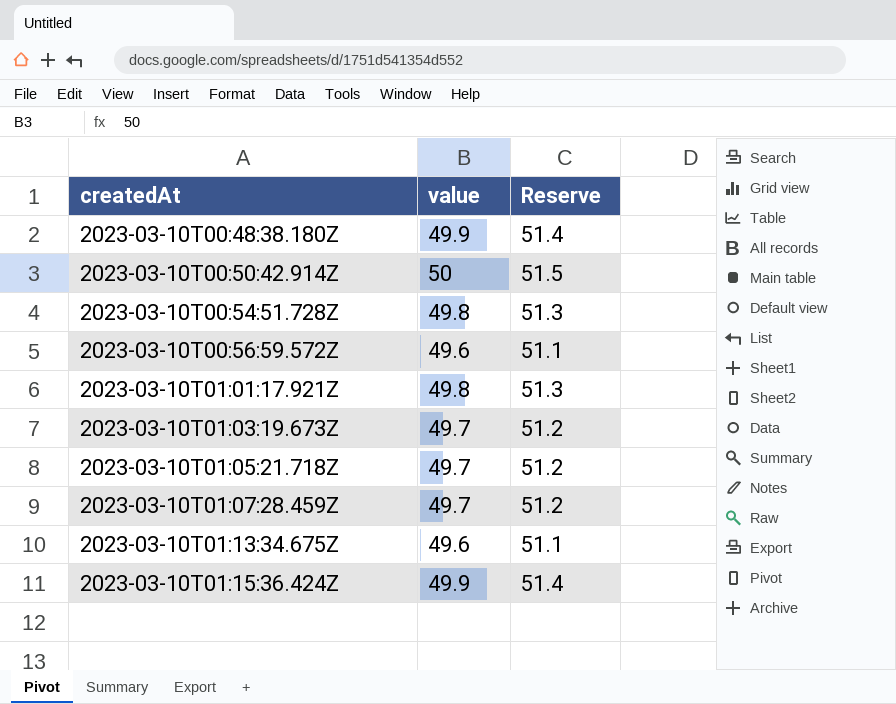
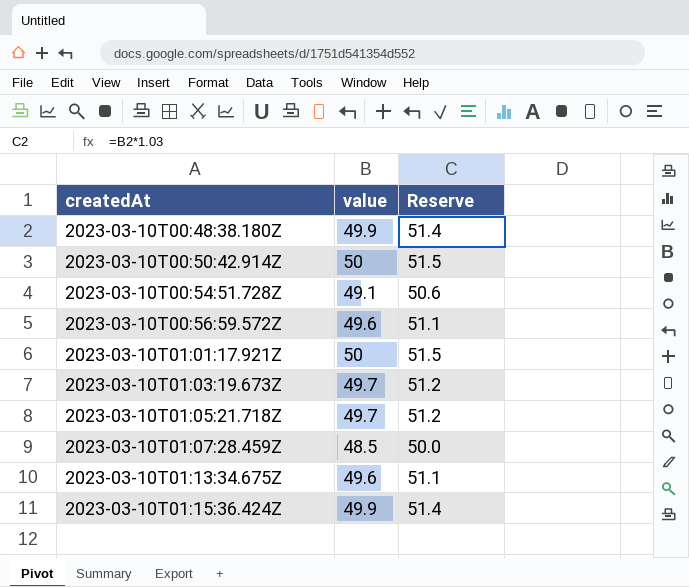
2023-03-10T00:54:51.728Z | value: 49.8 -> 49.1
2023-03-10T00:54:51.728Z | Reserve: 51.3 -> 50.6
2023-03-10T01:01:17.921Z | value: 49.8 -> 50
2023-03-10T01:01:17.921Z | Reserve: 51.3 -> 51.5
2023-03-10T01:07:28.459Z | value: 49.7 -> 48.5
2023-03-10T01:07:28.459Z | Reserve: 51.2 -> 50.0

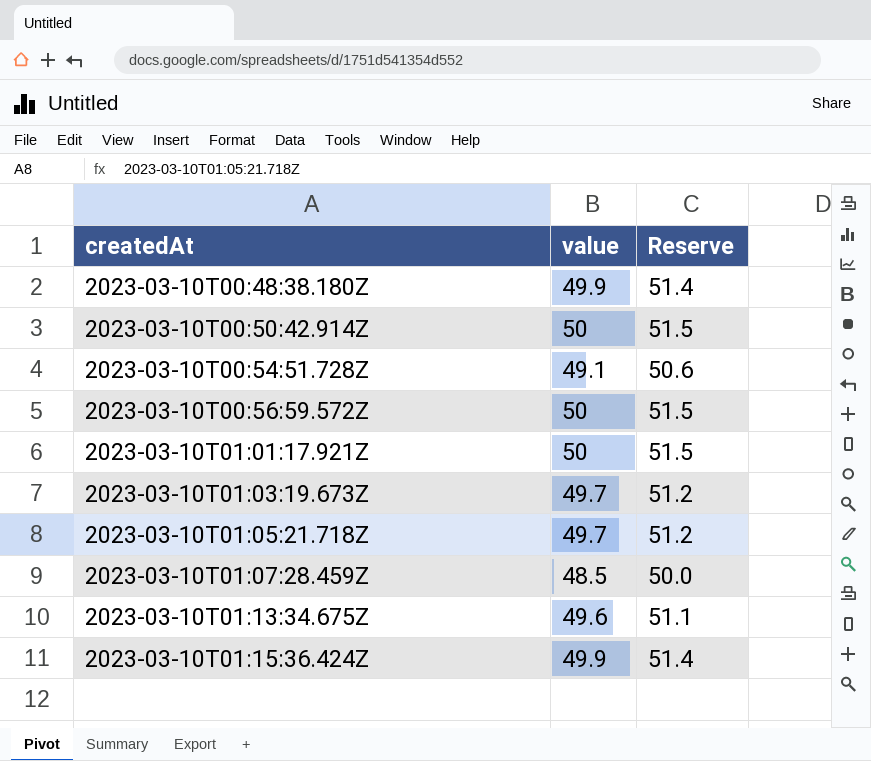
2023-03-10T00:56:59.572Z | value: 49.6 -> 50
2023-03-10T00:56:59.572Z | Reserve: 51.1 -> 51.5

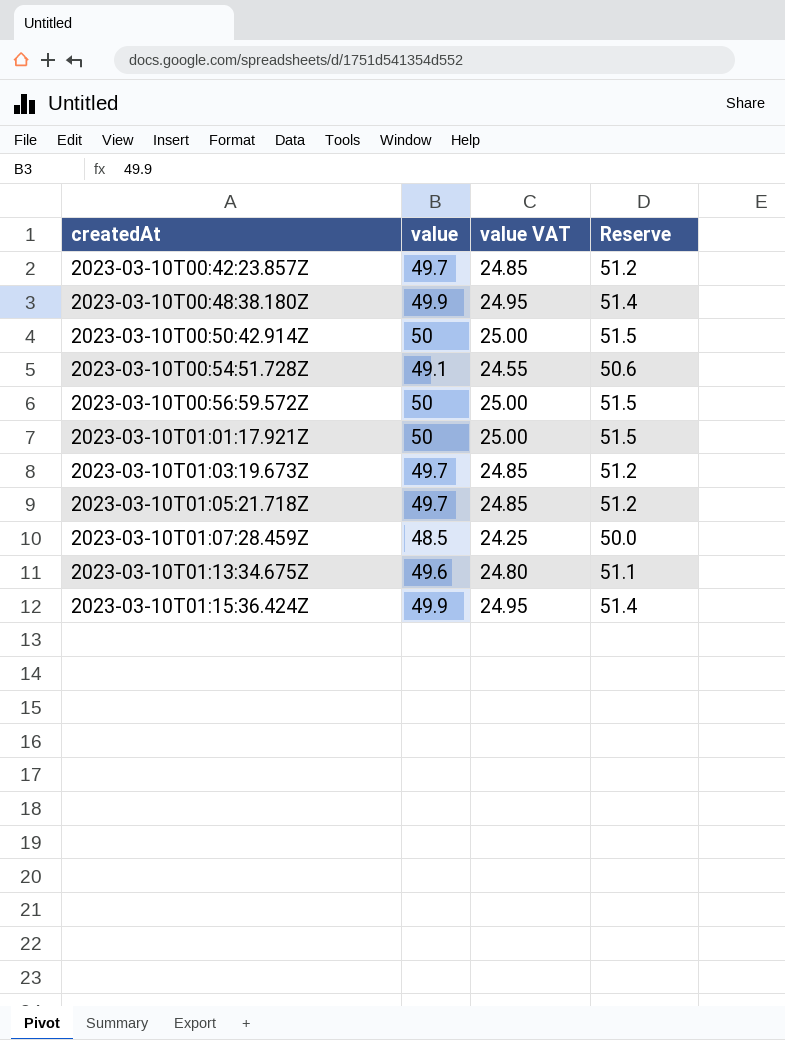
column value VAT | formula: none -> [value] * 0.5
row 2023-03-10T00:42:23.857Z: none -> 49.7 | 24.85 | 51.2

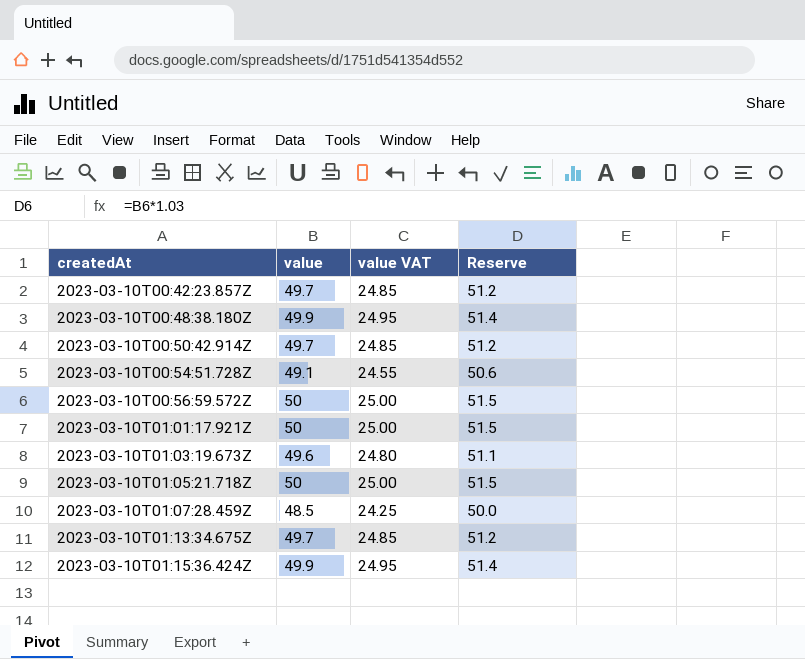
2023-03-10T00:50:42.914Z | value: 50 -> 49.7
2023-03-10T00:50:42.914Z | value VAT: 25.00 -> 24.85
2023-03-10T00:50:42.914Z | Reserve: 51.5 -> 51.2
2023-03-10T01:03:19.673Z | value: 49.7 -> 49.6
2023-03-10T01:03:19.673Z | value VAT: 24.85 -> 24.80
2023-03-10T01:03:19.673Z | Reserve: 51.2 -> 51.1
2023-03-10T01:05:21.718Z | value: 49.7 -> 50
2023-03-10T01:05:21.718Z | value VAT: 24.85 -> 25.00
2023-03-10T01:05:21.718Z | Reserve: 51.2 -> 51.5
2023-03-10T01:13:34.675Z | value: 49.6 -> 49.7
2023-03-10T01:13:34.675Z | value VAT: 24.80 -> 24.85
2023-03-10T01:13:34.675Z | Reserve: 51.1 -> 51.2

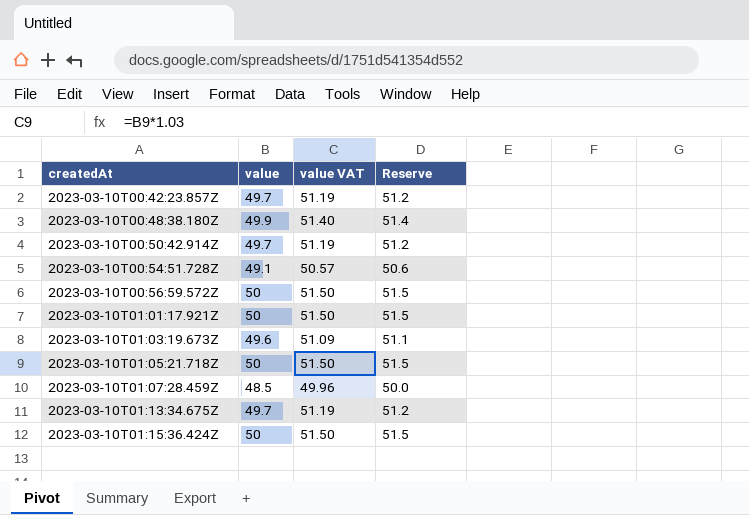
column value VAT | formula: [value] * 0.5 -> [value] * 1.03
2023-03-10T01:15:36.424Z | value: 49.9 -> 50
2023-03-10T01:15:36.424Z | Reserve: 51.4 -> 51.5

